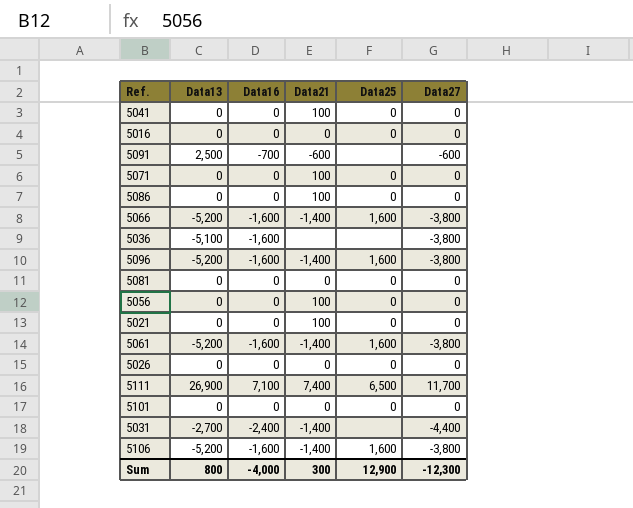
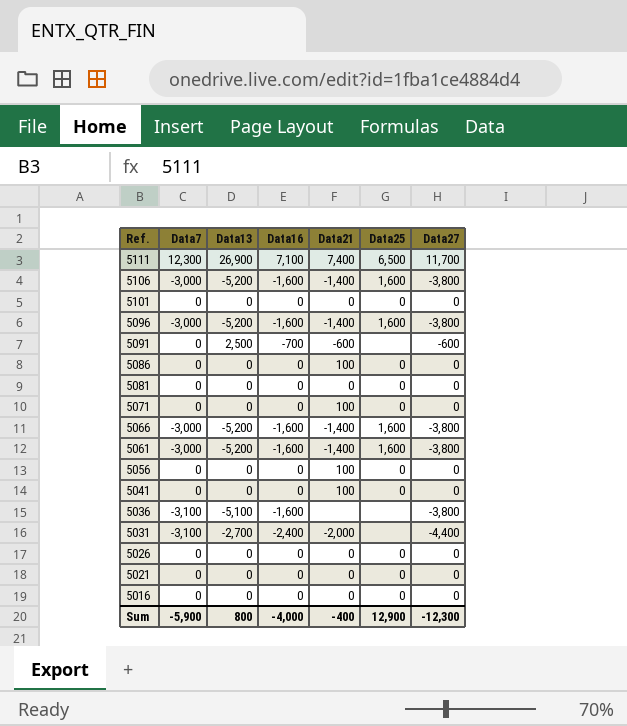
row order: none -> Ref. descending
column Data7 | position: none -> 2
5031 | Data21: -1,400 -> -2,000
5021 | Data21: 100 -> 0
Sum | Data21: 300 -> -400

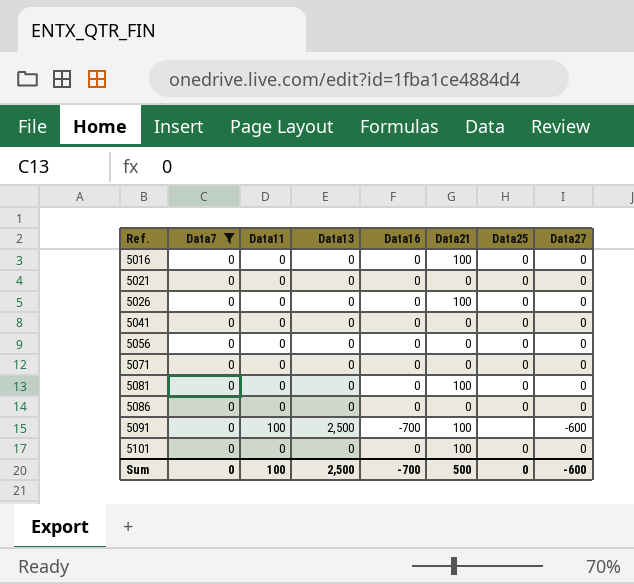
filter: none -> Data7 = 0
row order: Ref. descending -> Ref. ascending
column Data11 | position: none -> 3
5016 | Data21: 0 -> 100
5026 | Data21: 0 -> 100
5041 | Data21: 100 -> 0
5056 | Data21: 100 -> 0
5071 | Data21: 100 -> 0
5081 | Data21: 0 -> 100
5086 | Data21: 100 -> 0
5091 | Data21: -600 -> 100
5101 | Data21: 0 -> 100
Sum | Data7: -5,900 -> 0
Sum | Data13: 800 -> 2,500
Sum | Data16: -4,000 -> -700
Sum | Data21: -400 -> 500
Sum | Data25: 12,900 -> 0
Sum | Data27: -12,300 -> -600

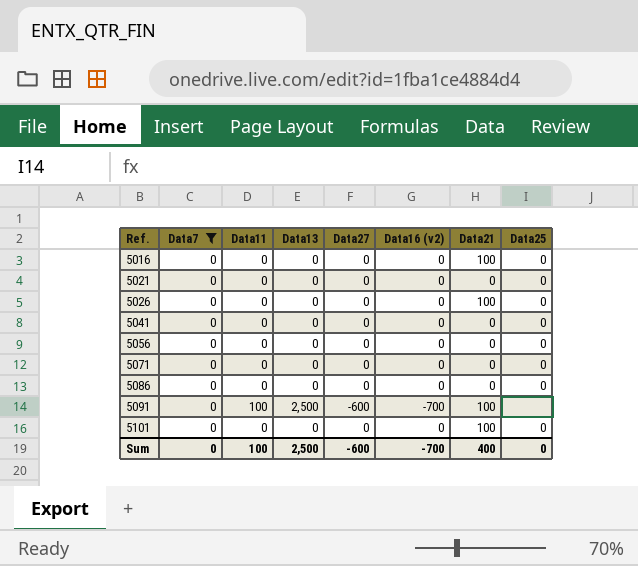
column Data27 | position: 8 -> 5
column name: Data16 -> Data16 (v2)
row 5081: 0 | 0 | 0 | 0 | 100 | 0 | 0 -> none
Sum | Data21: 500 -> 400

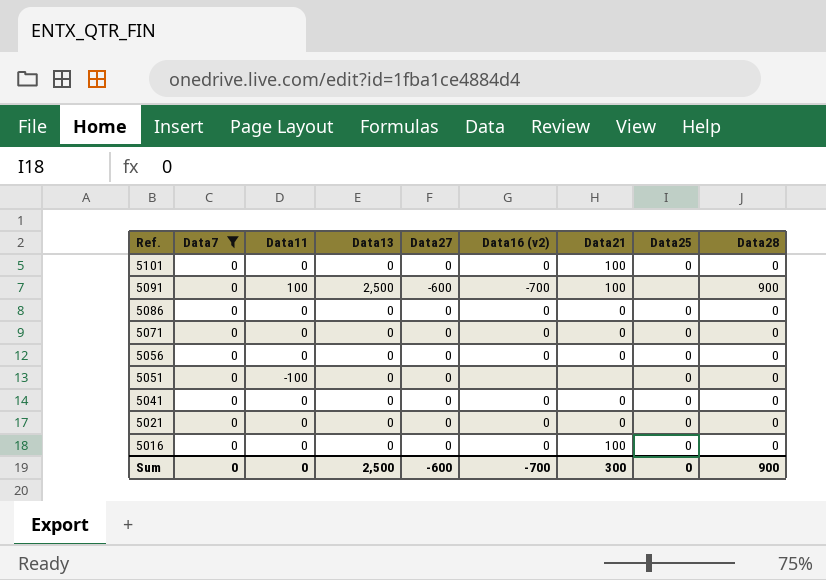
row order: Ref. ascending -> Ref. descending
column Data28 | position: none -> 9
row 5026: 0 | 0 | 0 | 0 | 0 | 100 | 0 -> none
row 5051: none -> 0 | -100 | 0 | 0 | none | none | 0 | 0
Sum | Data11: 100 -> 0
Sum | Data21: 400 -> 300

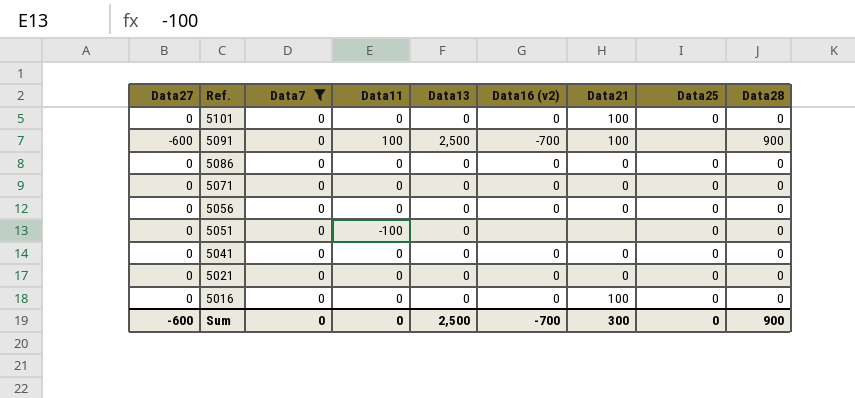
column Data27 | position: 5 -> 1

